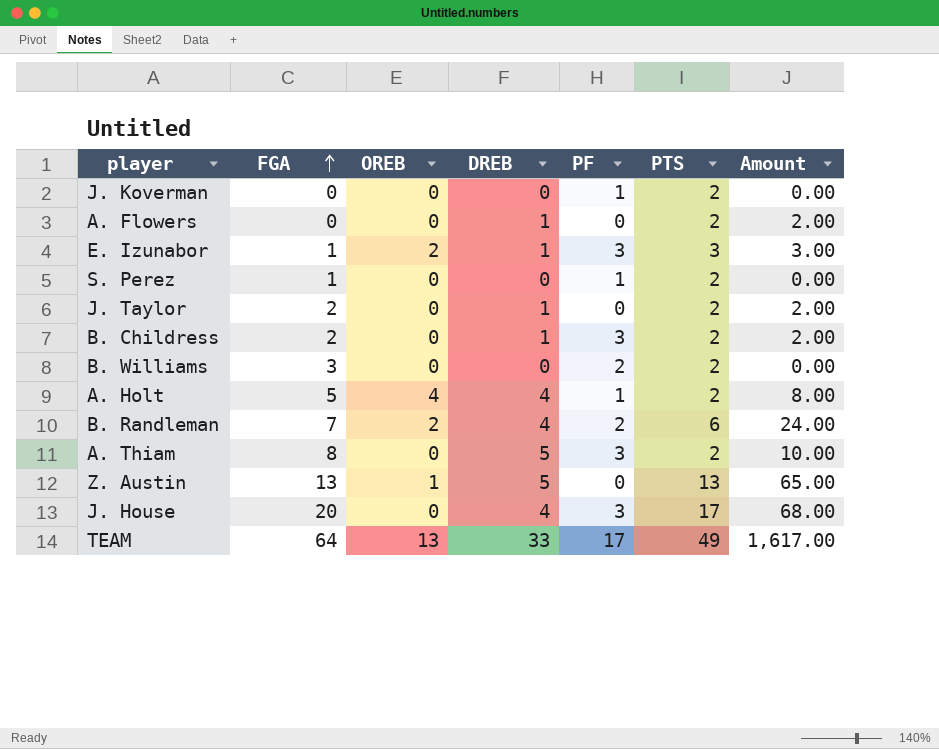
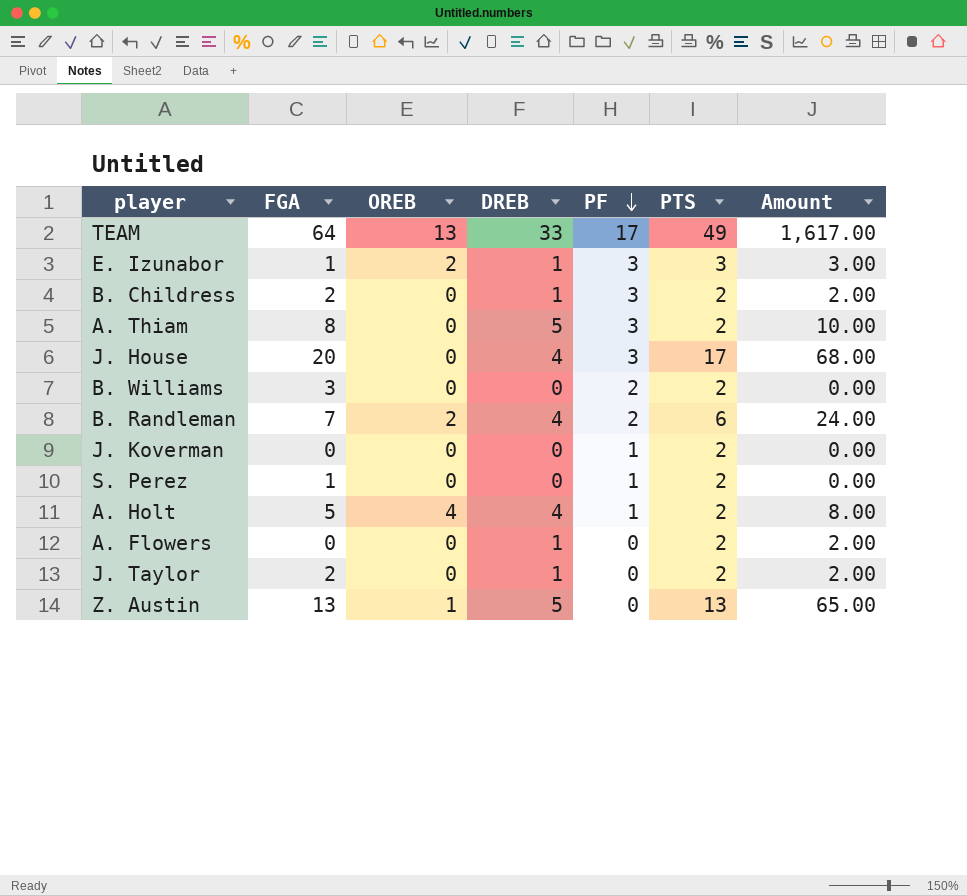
row order: FGA ascending -> PF descending

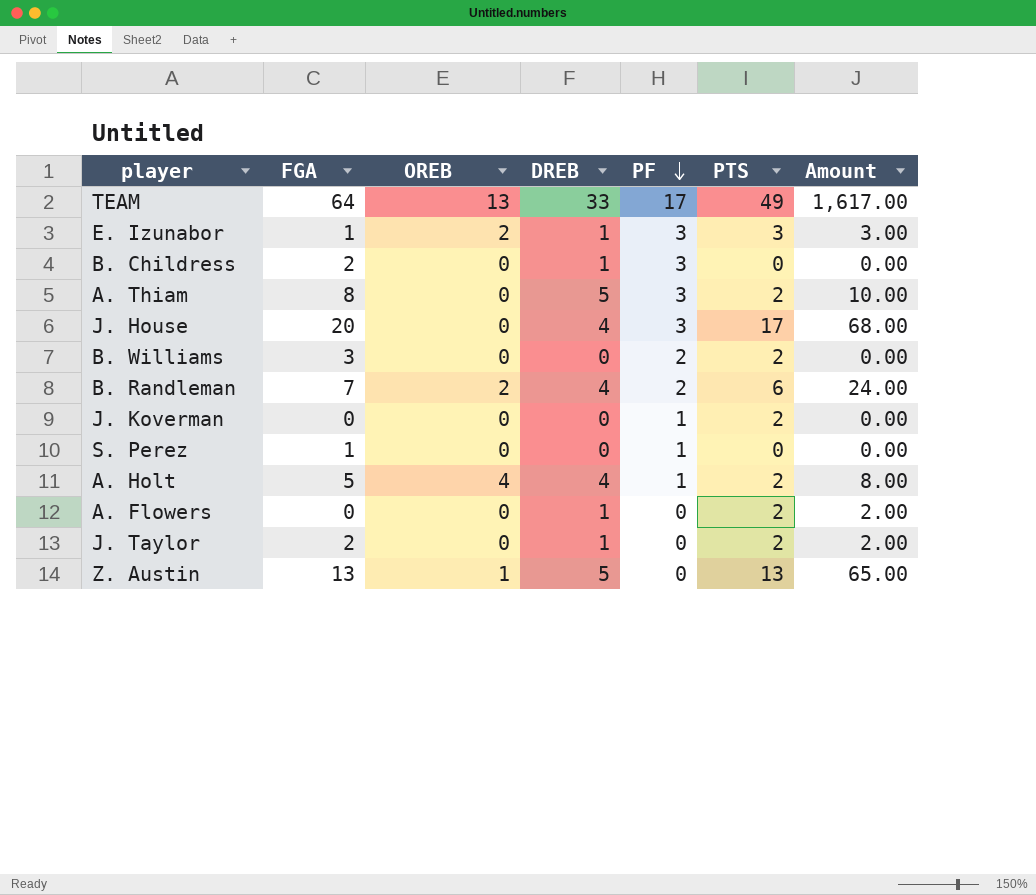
B. Childress | PTS: 2 -> 0
B. Childress | Amount: 2.00 -> 0.00
S. Perez | PTS: 2 -> 0

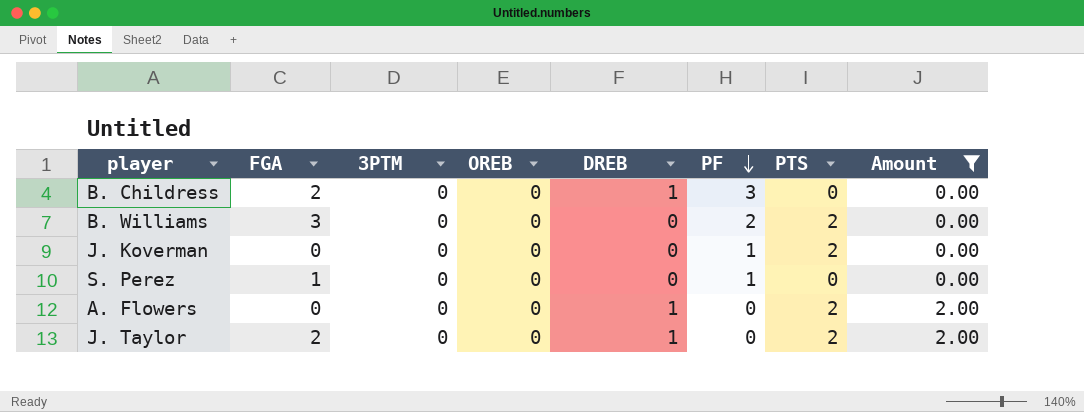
filter: none -> Amount <= 2.00
column 3PTM | position: none -> 3

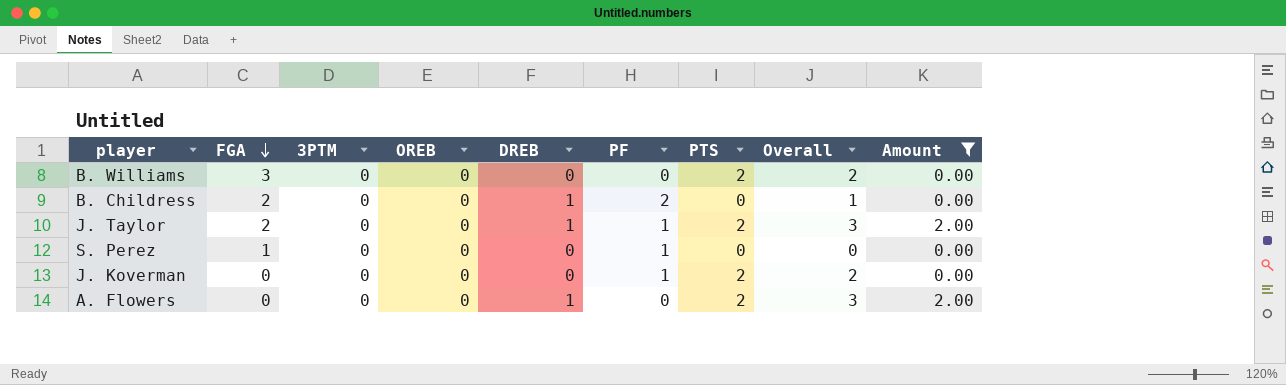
row order: PF descending -> FGA descending
column Overall | formula: none -> [DREB] + [PTS]
B. Williams | PF: 2 -> 0
B. Childress | PF: 3 -> 2
J. Taylor | PF: 0 -> 1

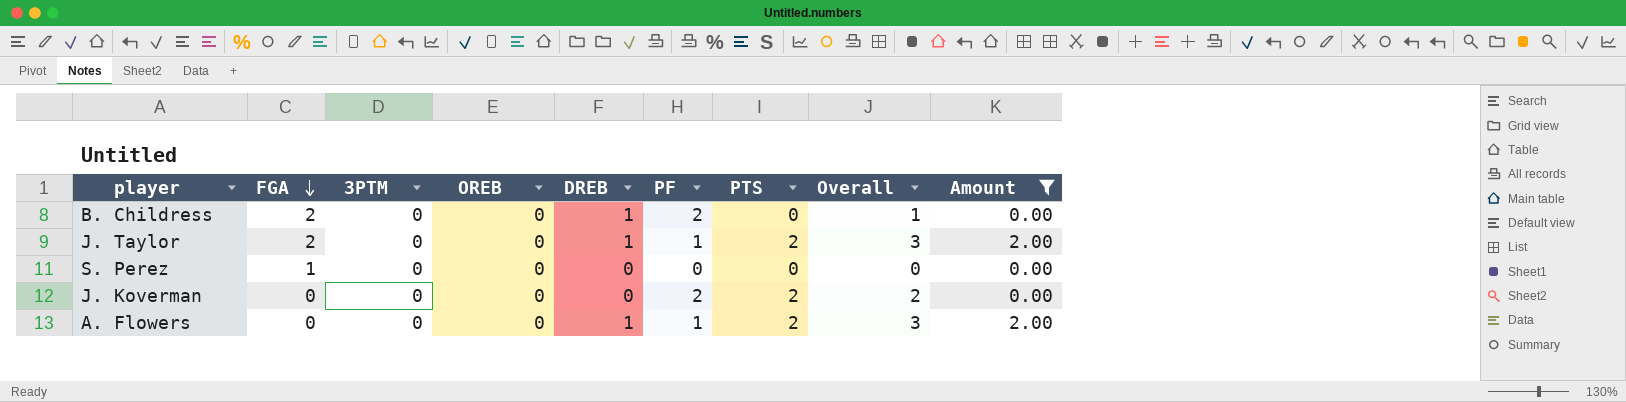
row B. Williams: 3 | 0 | 0 | 0 | 0 | 2 | 2 | 0.00 -> none
S. Perez | PF: 1 -> 0
J. Koverman | PF: 1 -> 2
A. Flowers | PF: 0 -> 1

